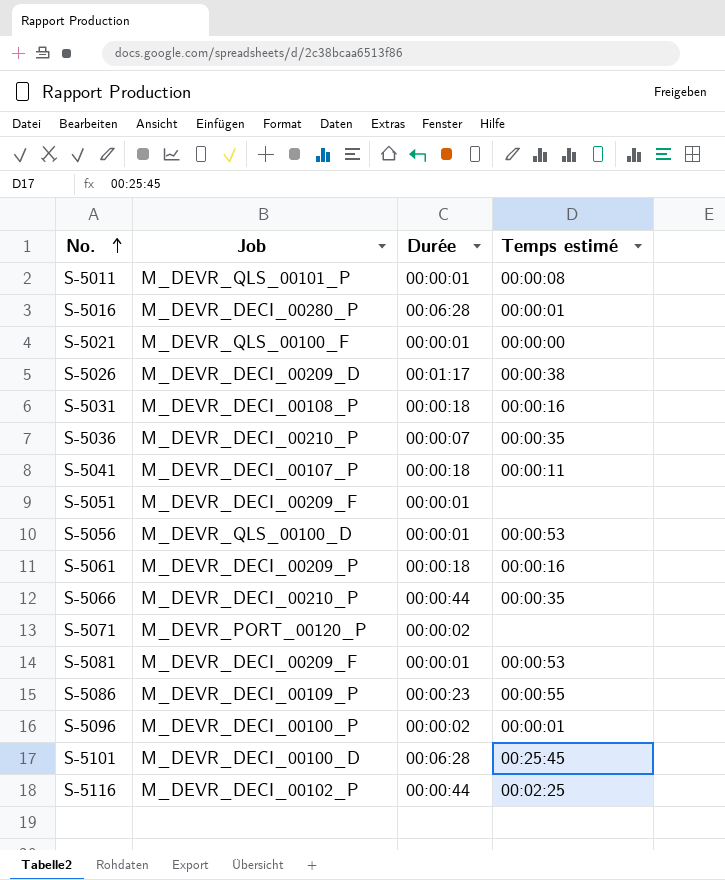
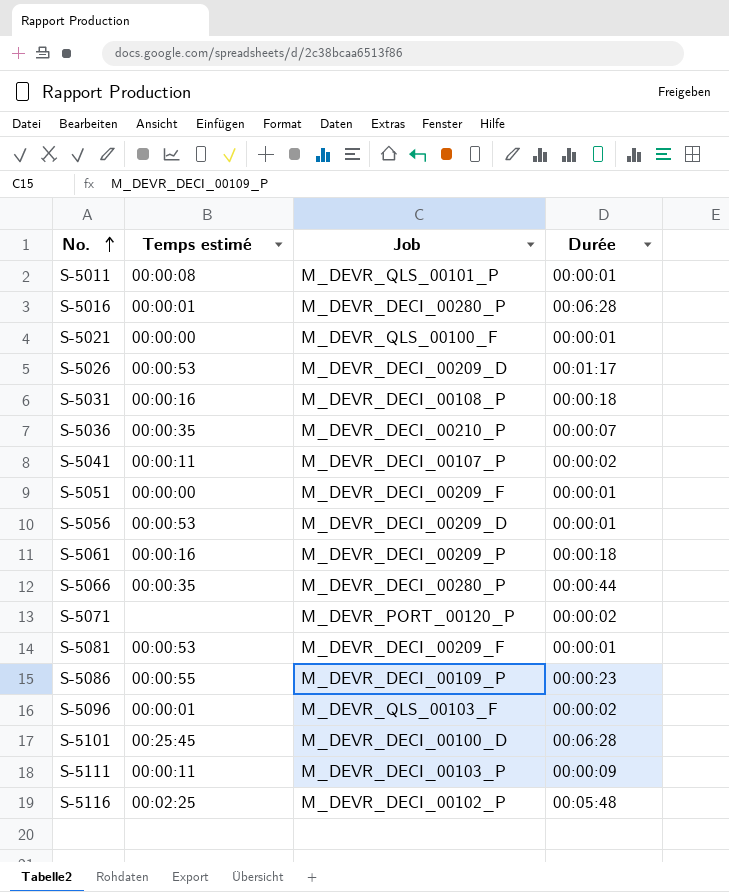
column Temps estimé | position: 4 -> 2
S-5026 | Temps estimé: 00:00:38 -> 00:00:53
S-5041 | Durée: 00:00:18 -> 00:00:02
S-5051 | Temps estimé: none -> 00:00:00
S-5056 | Job: M_DEVR_QLS_00100_D -> M_DEVR_DECI_00209_D
S-5066 | Job: M_DEVR_DECI_00210_P -> M_DEVR_DECI_00280_P
S-5096 | Job: M_DEVR_DECI_00100_P -> M_DEVR_QLS_00103_F
row S-5111: none -> 00:00:11 | M_DEVR_DECI_00103_P | 00:00:09
S-5116 | Durée: 00:00:44 -> 00:05:48

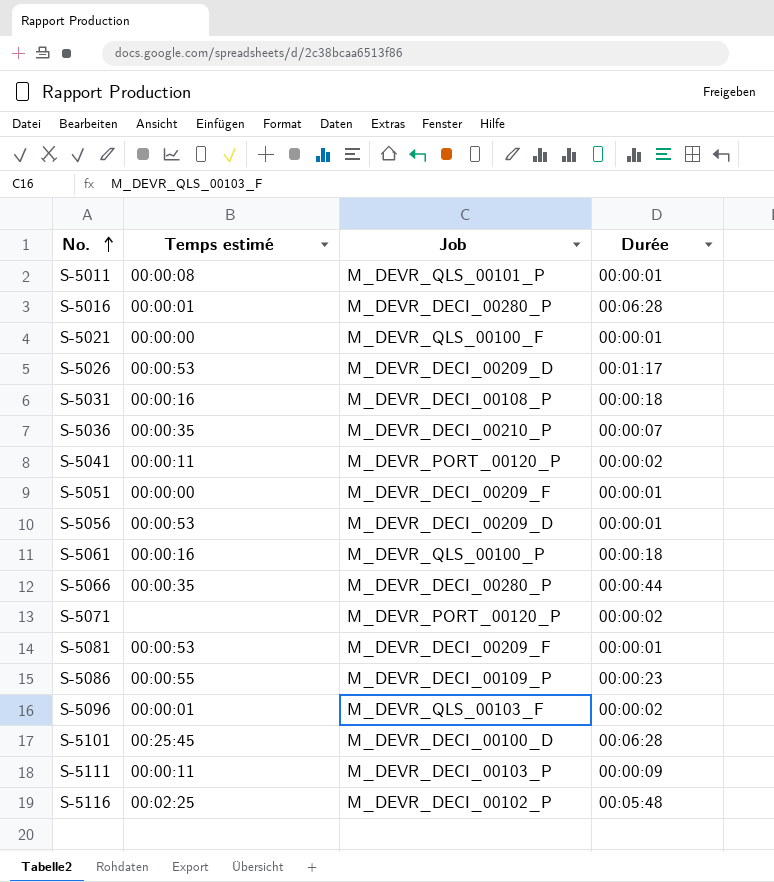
S-5041 | Job: M_DEVR_DECI_00107_P -> M_DEVR_PORT_00120_P
S-5061 | Job: M_DEVR_DECI_00209_P -> M_DEVR_QLS_00100_P

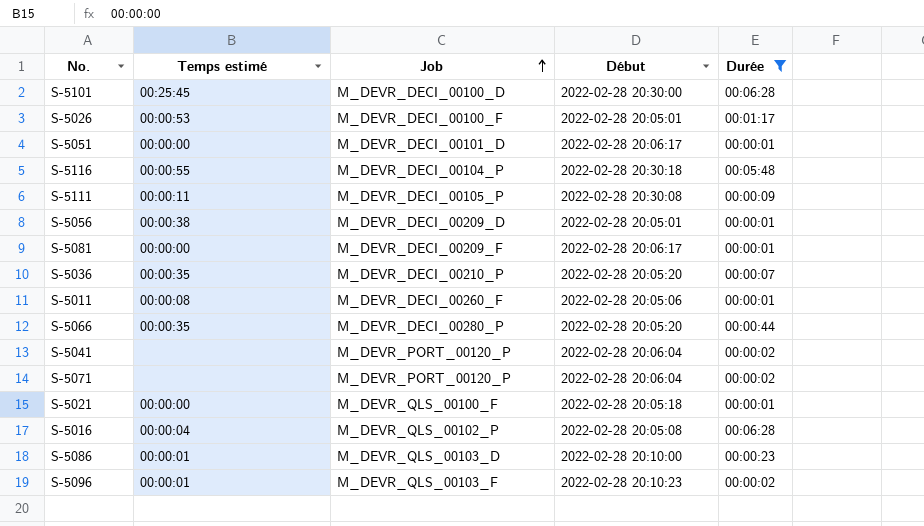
filter: none -> Durée != 00:00:18
row order: No. ascending -> Job ascending
column Début | position: none -> 4
S-5026 | Job: M_DEVR_DECI_00209_D -> M_DEVR_DECI_00100_F
S-5051 | Job: M_DEVR_DECI_00209_F -> M_DEVR_DECI_00101_D
S-5116 | Temps estimé: 00:02:25 -> 00:00:55
S-5116 | Job: M_DEVR_DECI_00102_P -> M_DEVR_DECI_00104_P
S-5111 | Job: M_DEVR_DECI_00103_P -> M_DEVR_DECI_00105_P
S-5056 | Temps estimé: 00:00:53 -> 00:00:38
S-5081 | Temps estimé: 00:00:53 -> 00:00:00
S-5011 | Job: M_DEVR_QLS_00101_P -> M_DEVR_DECI_00260_F
S-5041 | Temps estimé: 00:00:11 -> none
S-5016 | Temps estimé: 00:00:01 -> 00:00:04
S-5016 | Job: M_DEVR_DECI_00280_P -> M_DEVR_QLS_00102_P
S-5086 | Temps estimé: 00:00:55 -> 00:00:01
S-5086 | Job: M_DEVR_DECI_00109_P -> M_DEVR_QLS_00103_D

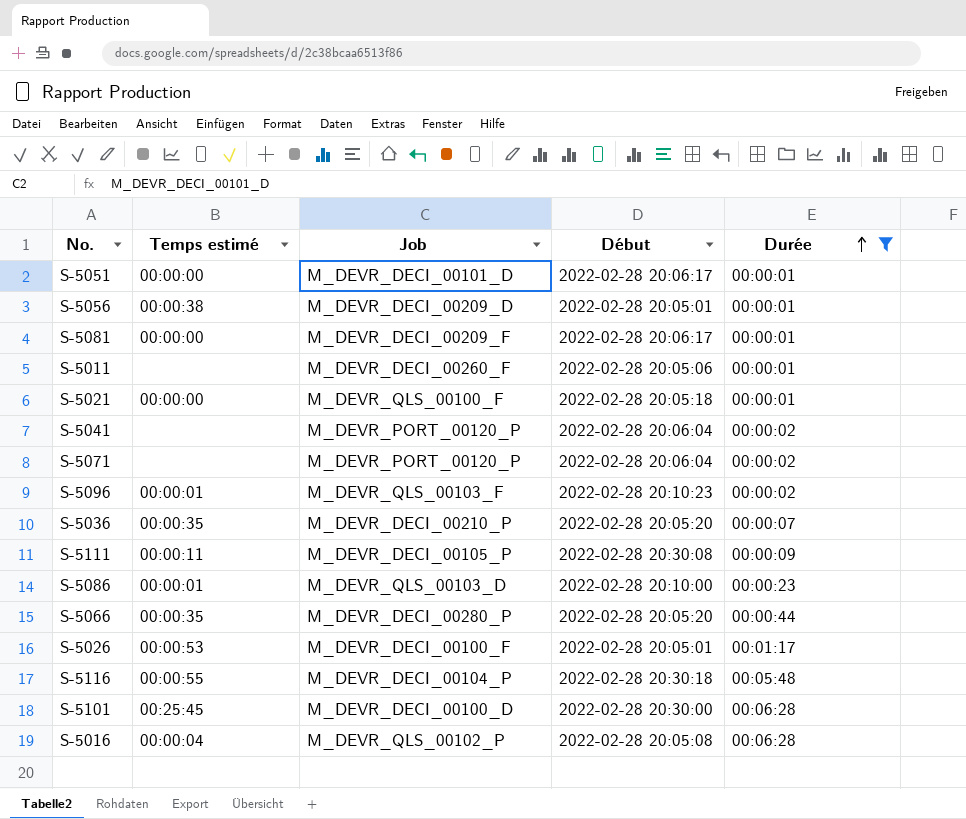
row order: Job ascending -> Durée ascending
S-5011 | Temps estimé: 00:00:08 -> none

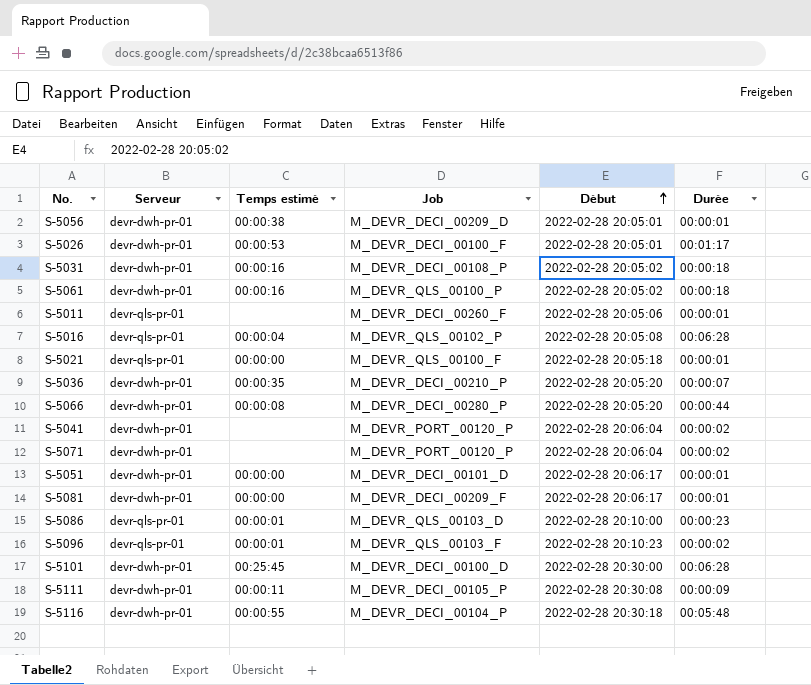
filter: Durée != 00:00:18 -> none
row order: Durée ascending -> Début ascending
column Serveur | position: none -> 2
S-5066 | Temps estimé: 00:00:35 -> 00:00:08

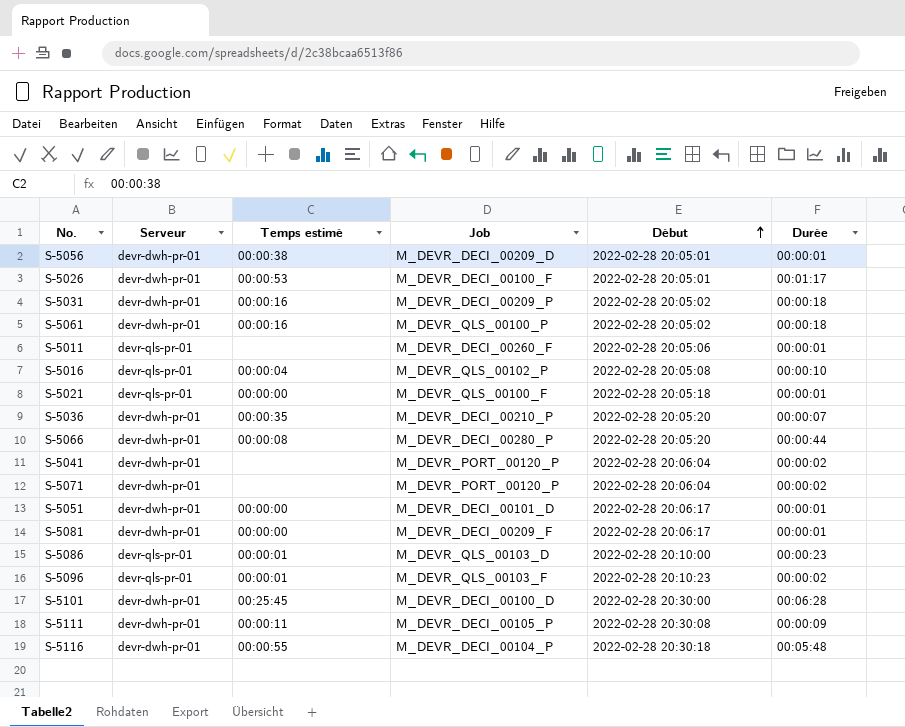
S-5031 | Job: M_DEVR_DECI_00108_P -> M_DEVR_DECI_00209_P
S-5016 | Durée: 00:06:28 -> 00:00:10

